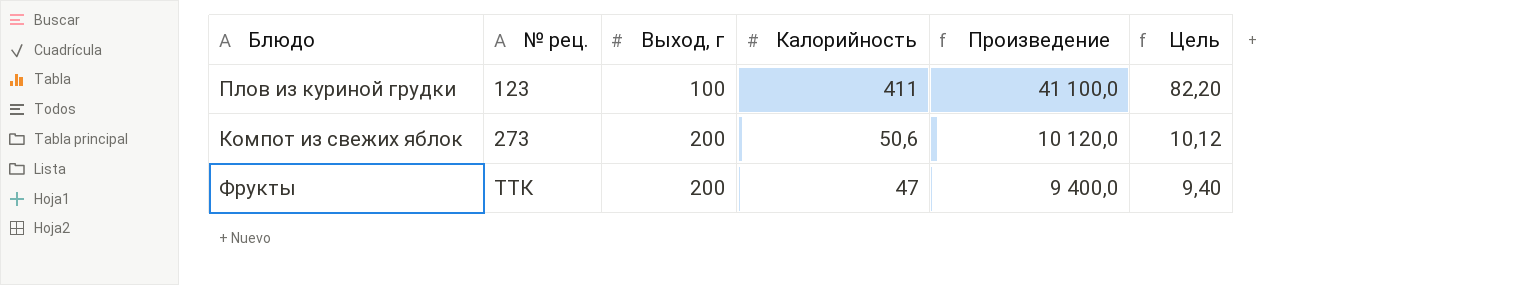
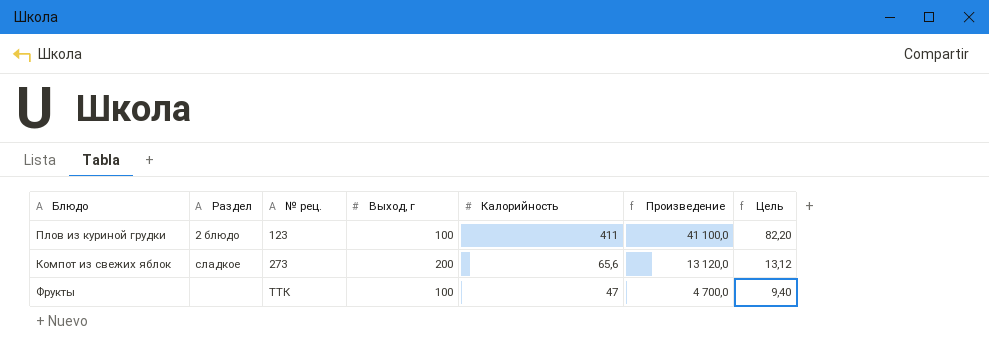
column Раздел | position: none -> 2
Компот из свежих яблок | Калорийность: 50,6 -> 65,6
Компот из свежих яблок | Произведение: 10 120,0 -> 13 120,0
Компот из свежих яблок | Цель: 10,12 -> 13,12
Фрукты | Выход, г: 200 -> 100
Фрукты | Произведение: 9 400,0 -> 4 700,0

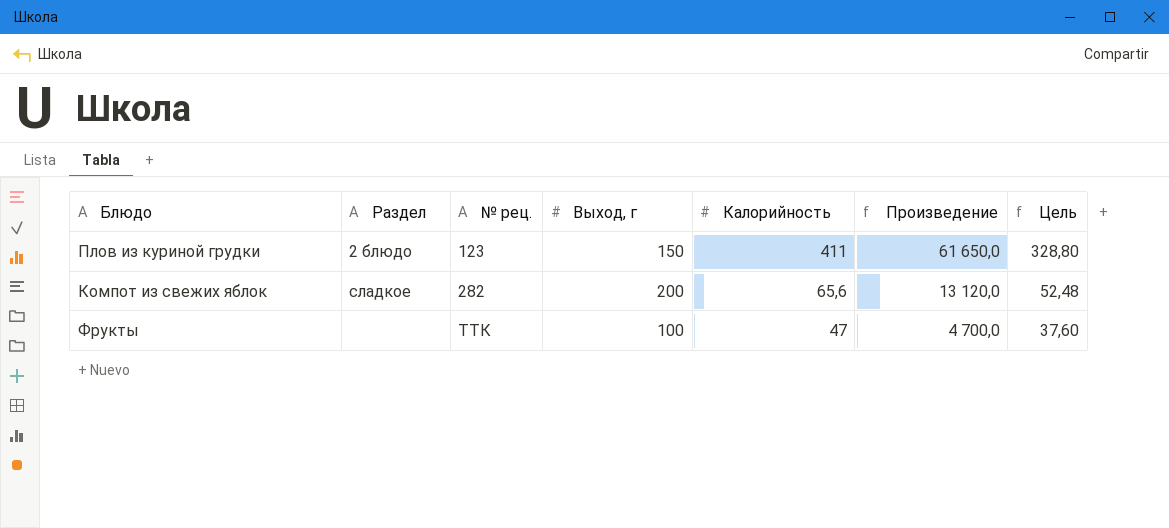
column Цель | formula: [Калорийность] * 0,2 -> [Калорийность] * 0,8
Плов из куриной грудки | Выход, г: 100 -> 150
Плов из куриной грудки | Произведение: 41 100,0 -> 61 650,0
Компот из свежих яблок | № рец.: 273 -> 282

